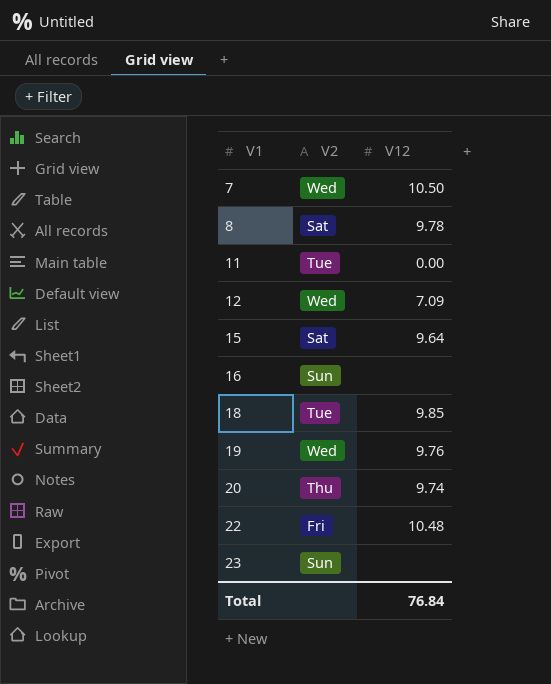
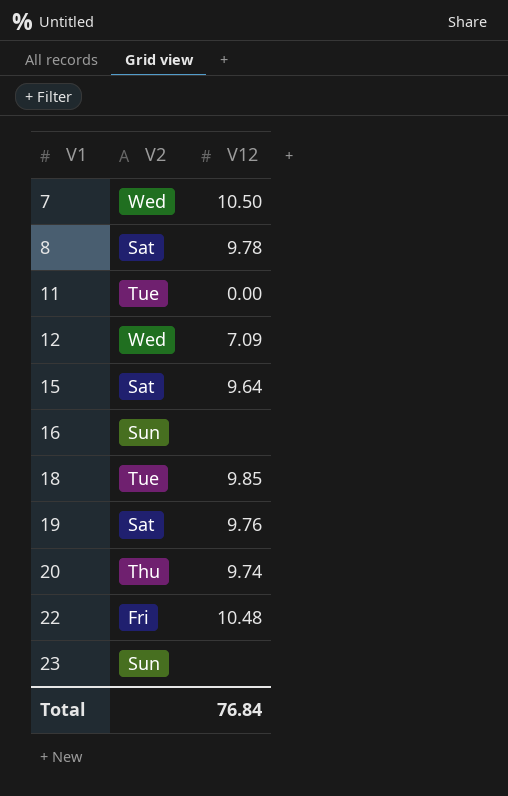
19 | V2: Wed -> Sat

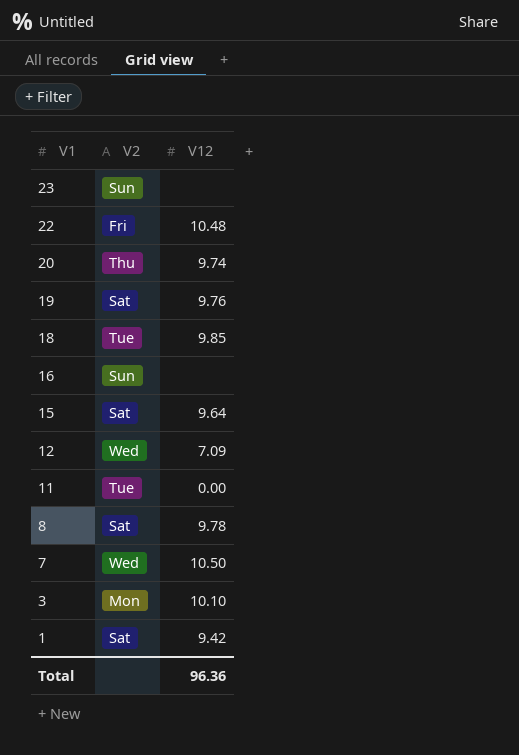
row order: V1 ascending -> V1 descending
row 3: none -> Mon | 10.10
row 1: none -> Sat | 9.42
Total | V12: 76.84 -> 96.36

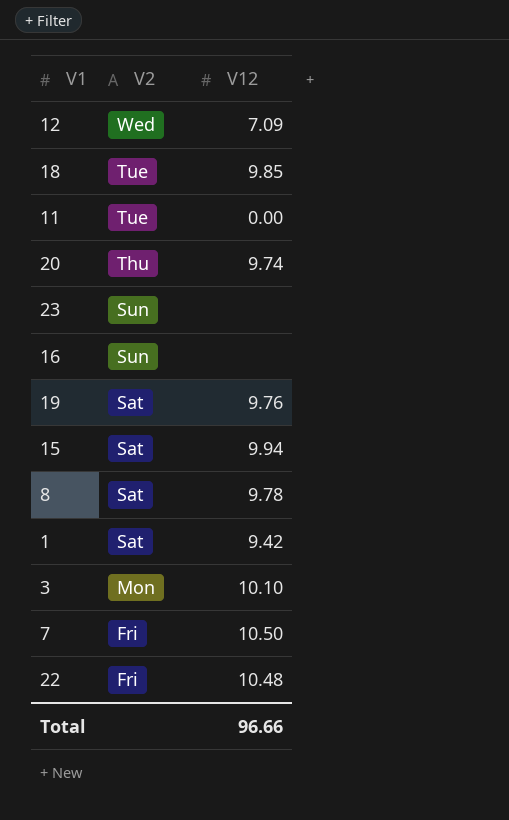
row order: V1 descending -> V2 descending
15 | V12: 9.64 -> 9.94
7 | V2: Wed -> Fri
Total | V12: 96.36 -> 96.66

